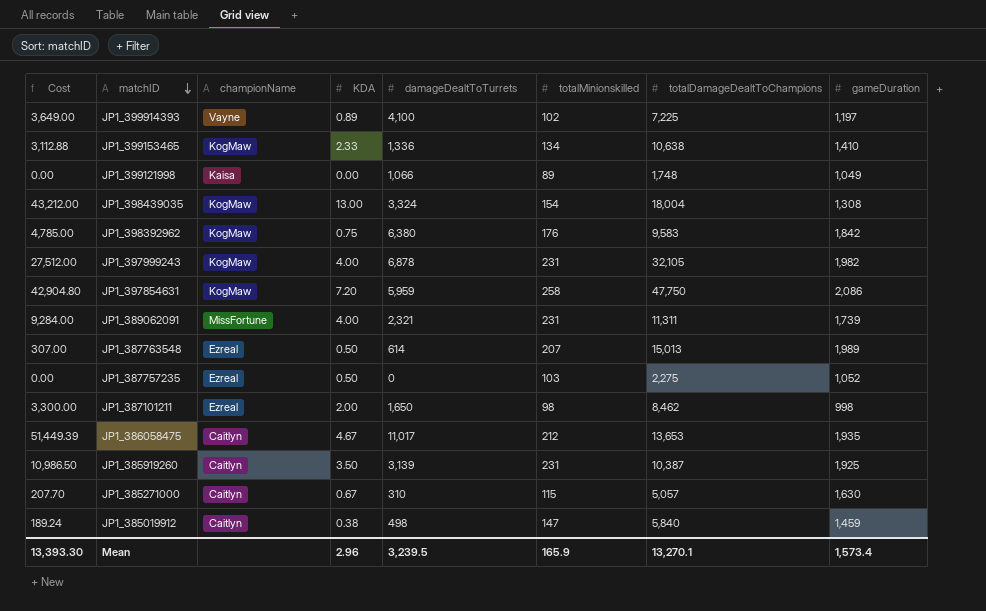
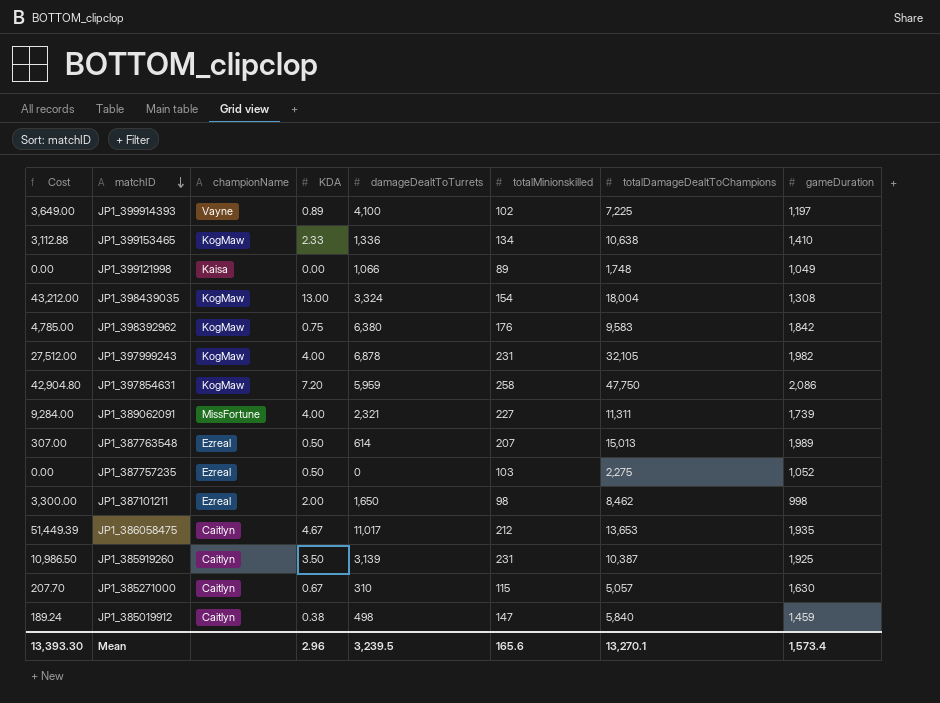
JP1_389062091 | totalMinionskilled: 231 -> 227
Mean | totalMinionskilled: 165.9 -> 165.6

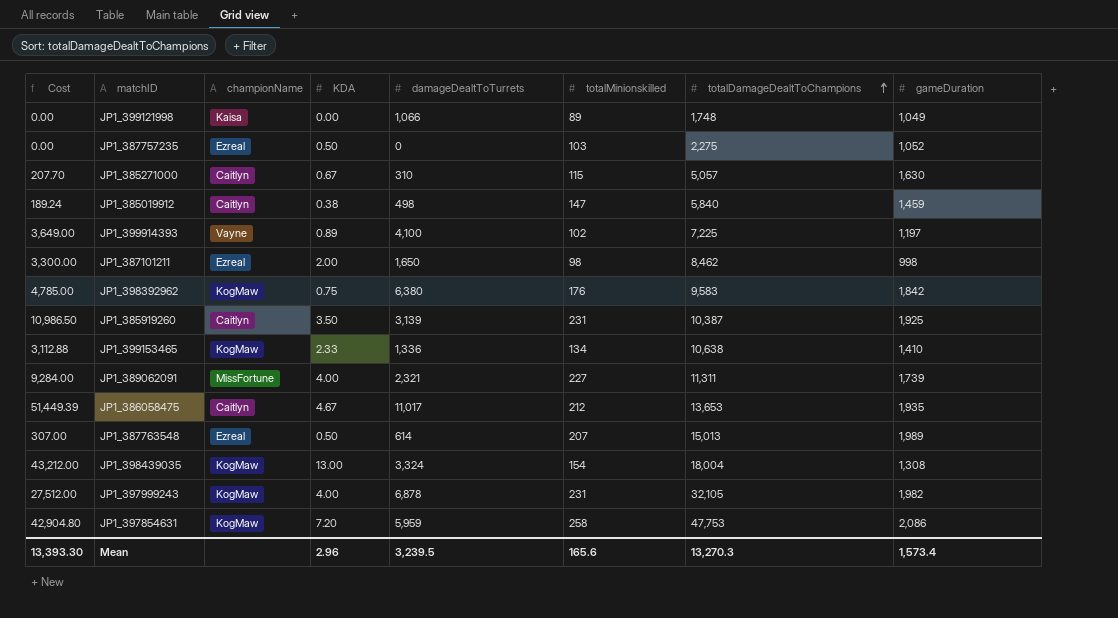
row order: matchID descending -> totalDamageDealtToChampions ascending
JP1_397854631 | totalDamageDealtToChampions: 47,750 -> 47,753
Mean | totalDamageDealtToChampions: 13,270.1 -> 13,270.3

